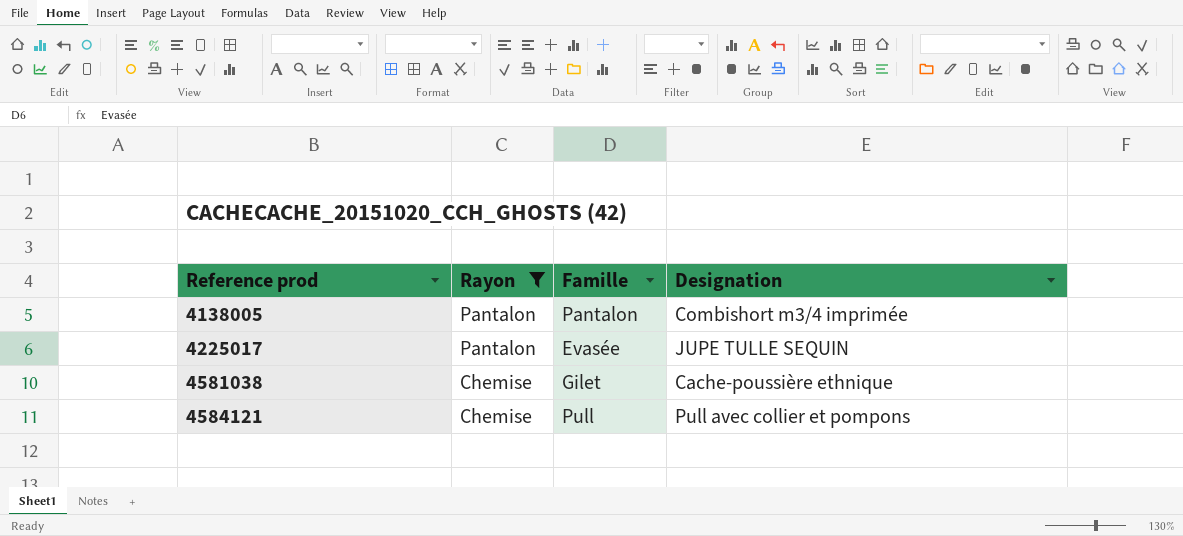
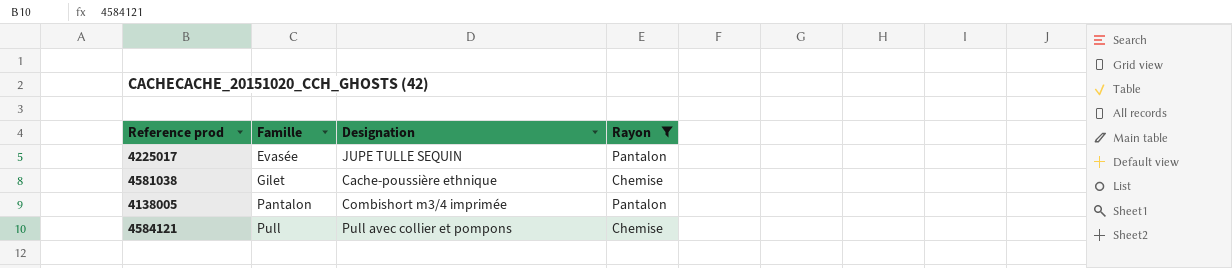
row order: Reference prod ascending -> Famille ascending
column Rayon | position: 2 -> 4

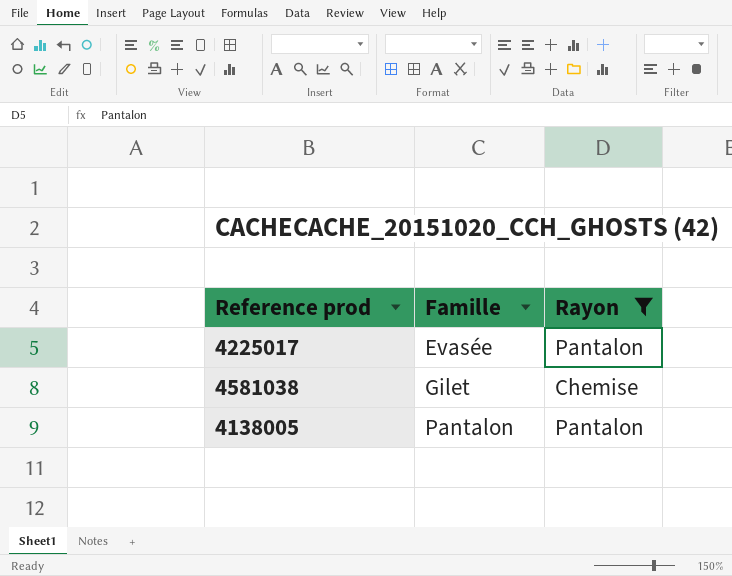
column Designation | position: 3 -> none
row 4584121: Pull | Pull avec collier et pompons | Chemise -> none

